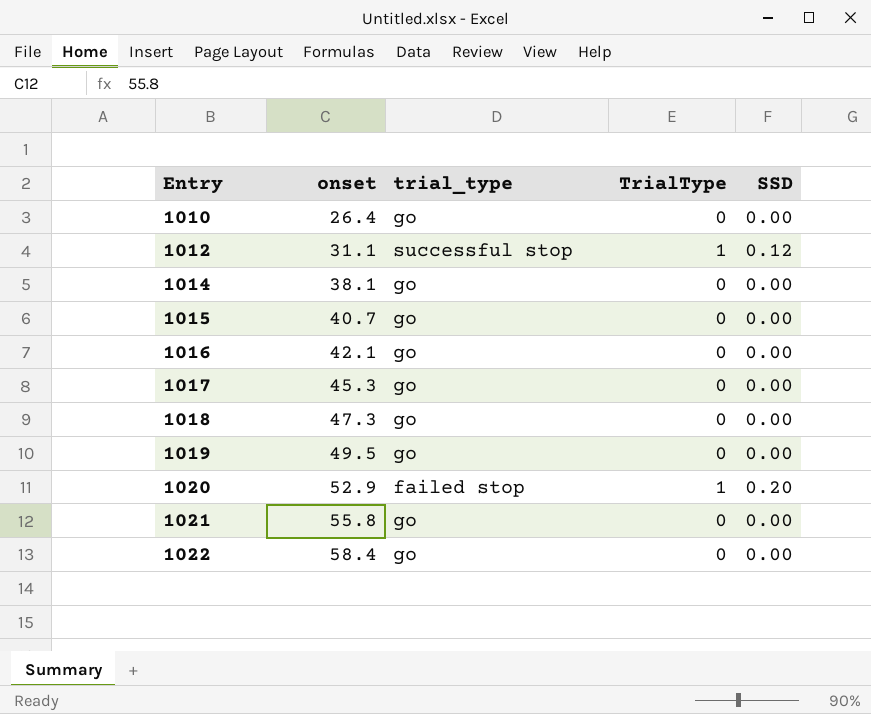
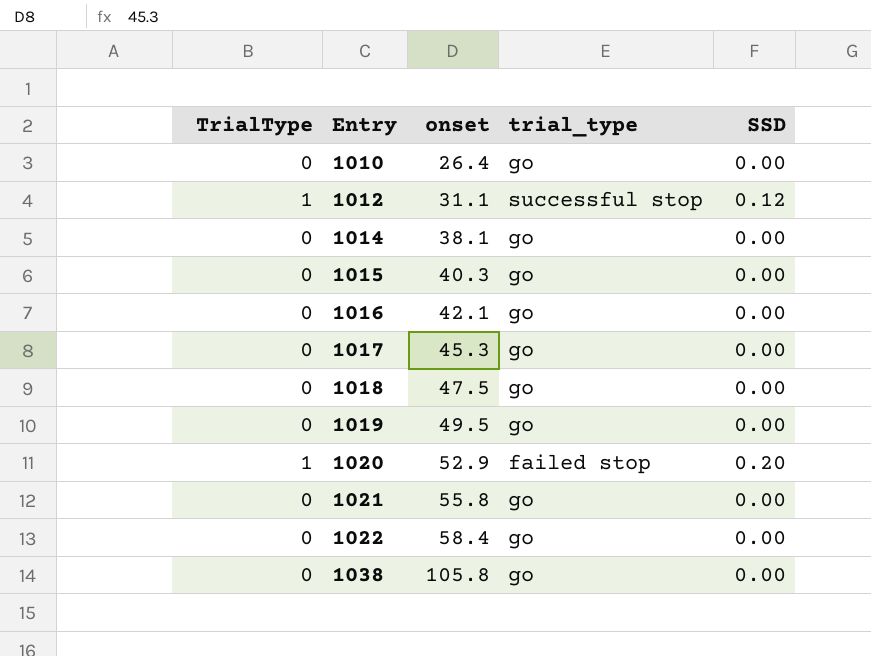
column TrialType | position: 4 -> 1
1015 | onset: 40.7 -> 40.3
1018 | onset: 47.3 -> 47.5
row 1038: none -> 0 | 105.8 | go | 0.00

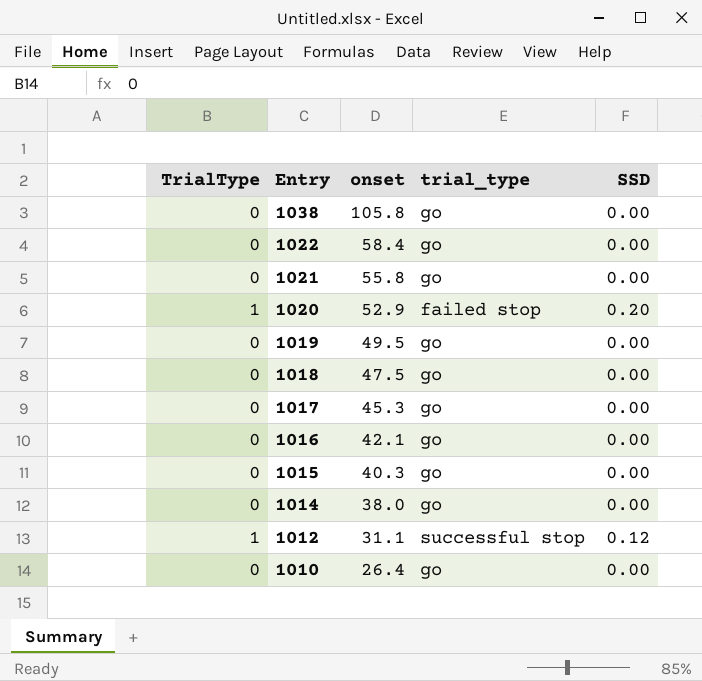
row order: Entry ascending -> Entry descending
1014 | onset: 38.1 -> 38.0

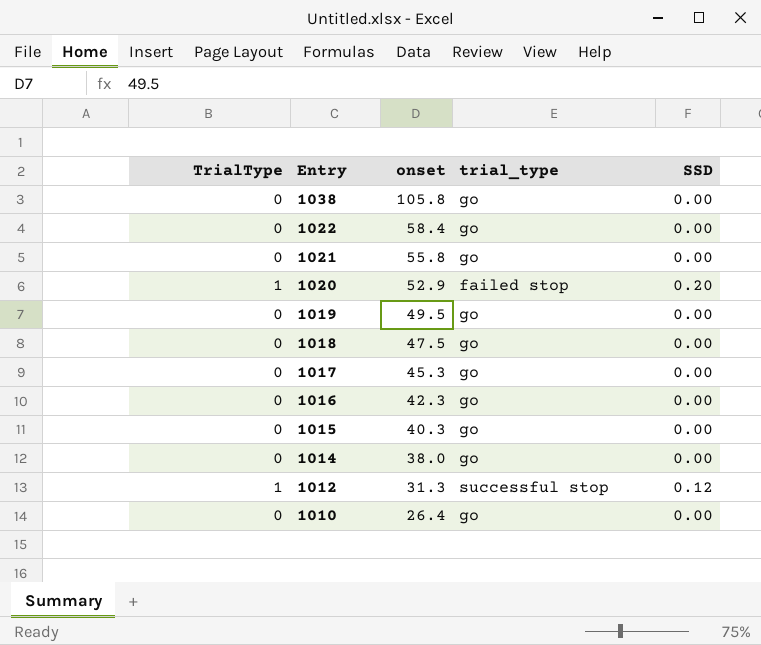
1016 | onset: 42.1 -> 42.3
1012 | onset: 31.1 -> 31.3

